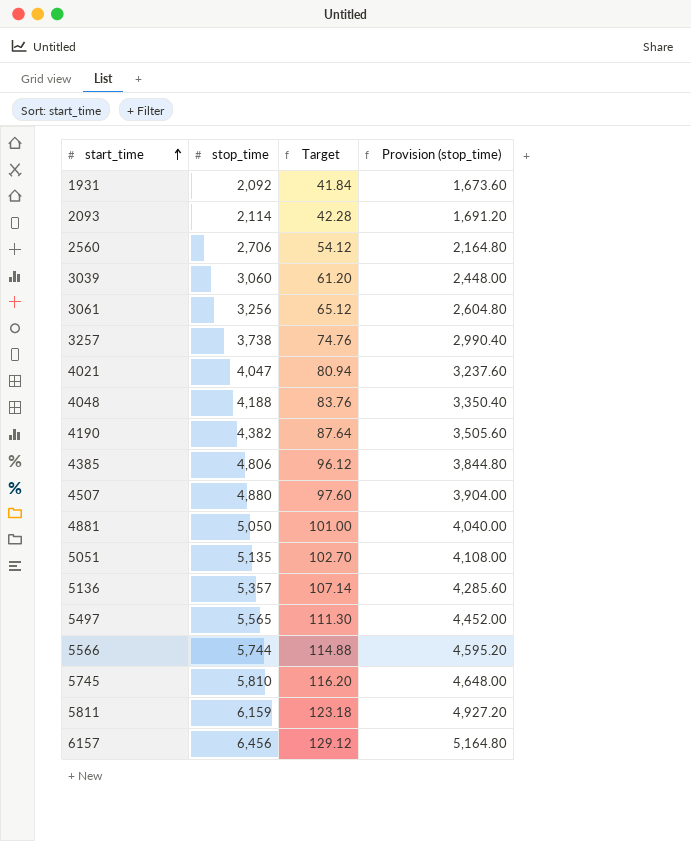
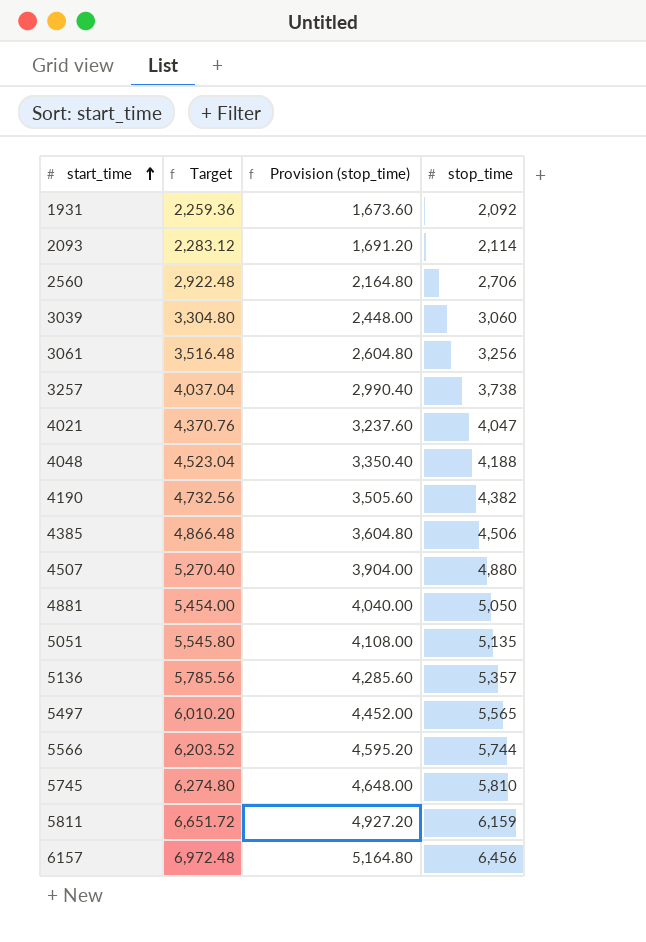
column Target | formula: [stop_time] * 0.02 -> [stop_time] * 1.08
column stop_time | position: 2 -> 4
4385 | Provision (stop_time): 3,844.80 -> 3,604.80
4385 | stop_time: 4,806 -> 4,506

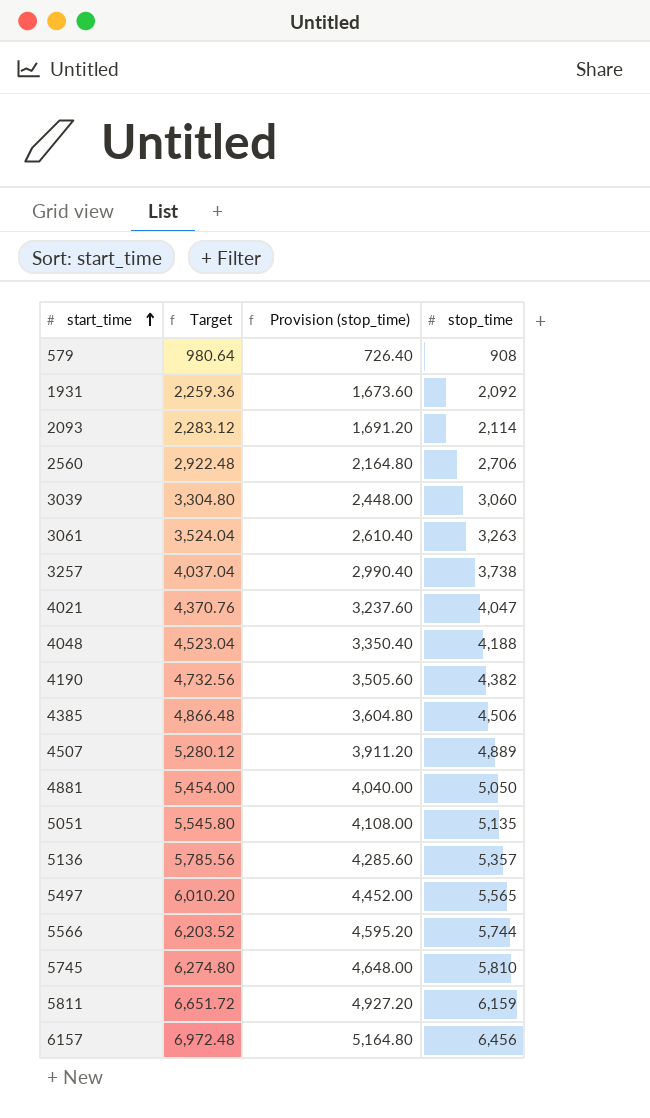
row 579: none -> 980.64 | 726.40 | 908
3061 | Target: 3,516.48 -> 3,524.04
3061 | Provision (stop_time): 2,604.80 -> 2,610.40
3061 | stop_time: 3,256 -> 3,263
4507 | Target: 5,270.40 -> 5,280.12
4507 | Provision (stop_time): 3,904.00 -> 3,911.20
4507 | stop_time: 4,880 -> 4,889

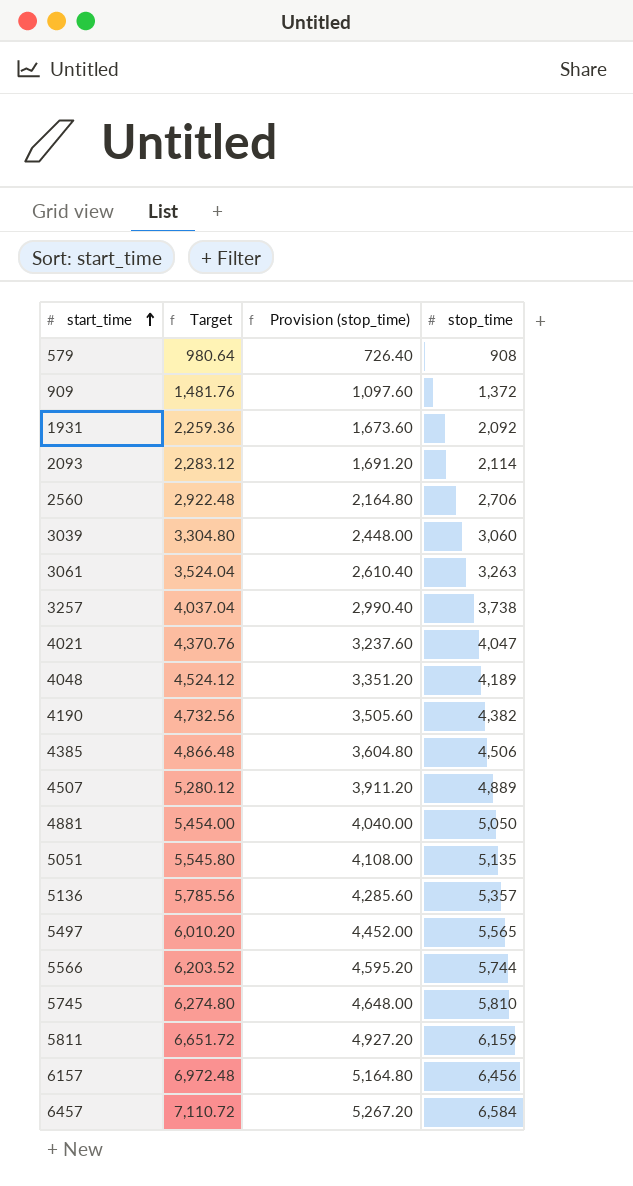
row 909: none -> 1,481.76 | 1,097.60 | 1,372
4048 | Target: 4,523.04 -> 4,524.12
4048 | Provision (stop_time): 3,350.40 -> 3,351.20
4048 | stop_time: 4,188 -> 4,189
row 6457: none -> 7,110.72 | 5,267.20 | 6,584

